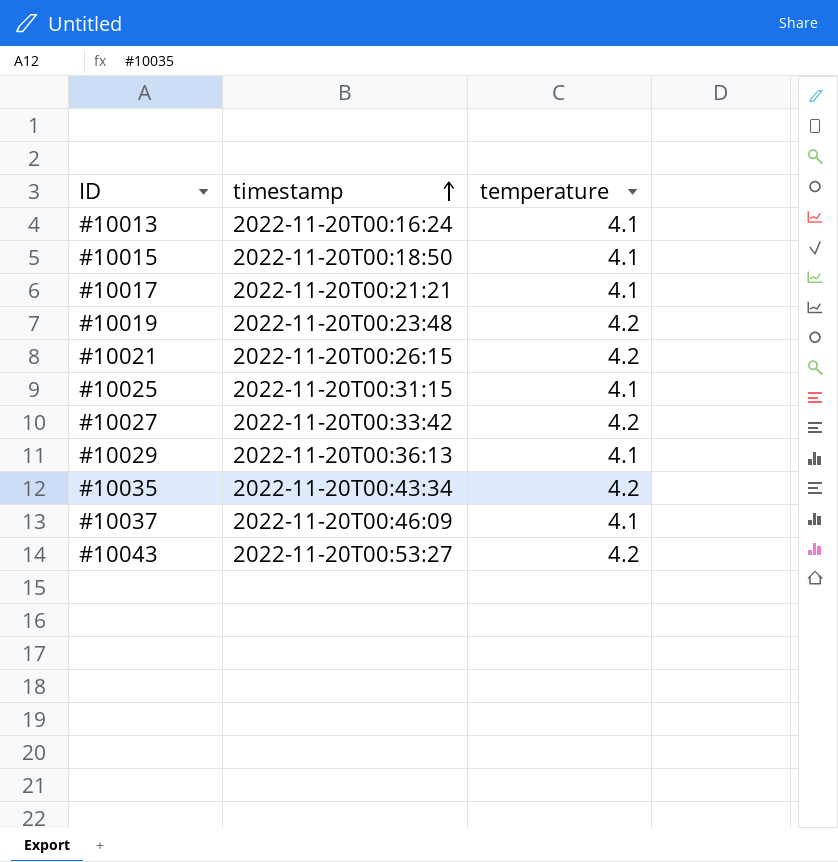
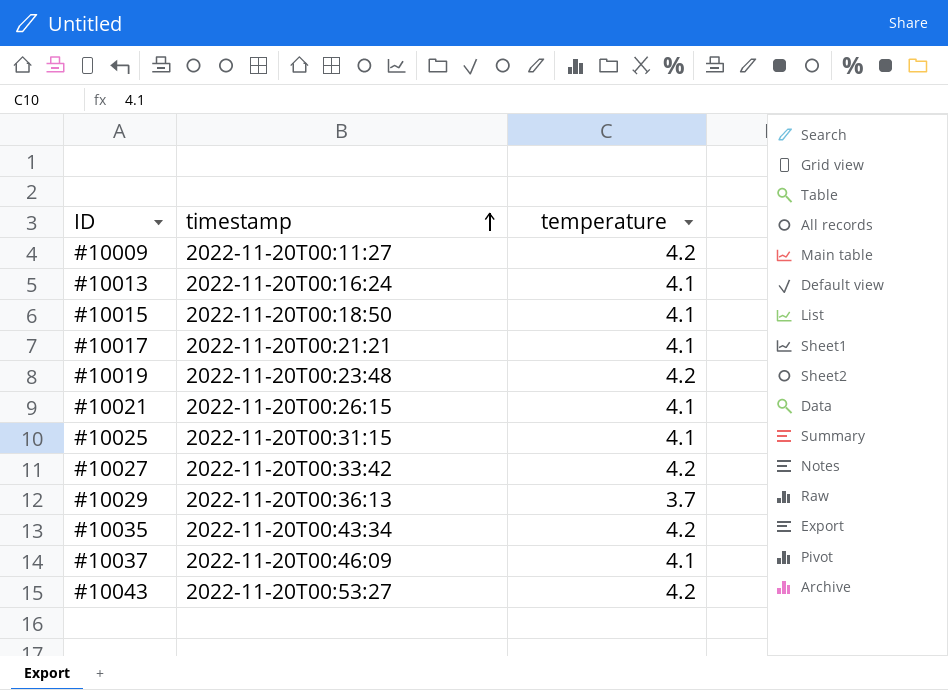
row #10009: none -> 2022-11-20T00:11:27 | 4.2
#10021 | temperature: 4.2 -> 4.1
#10029 | temperature: 4.1 -> 3.7

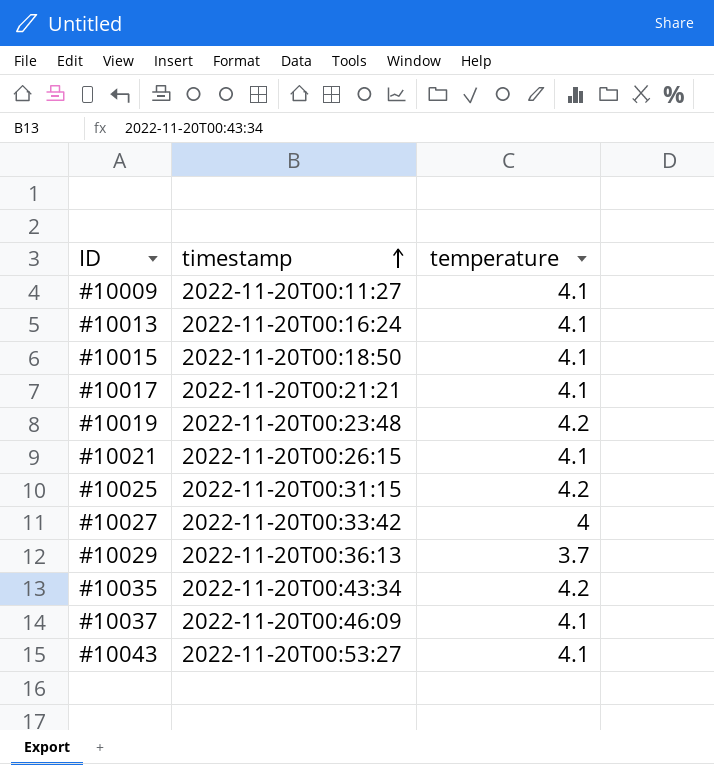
#10009 | temperature: 4.2 -> 4.1
#10025 | temperature: 4.1 -> 4.2
#10027 | temperature: 4.2 -> 4
#10043 | temperature: 4.2 -> 4.1

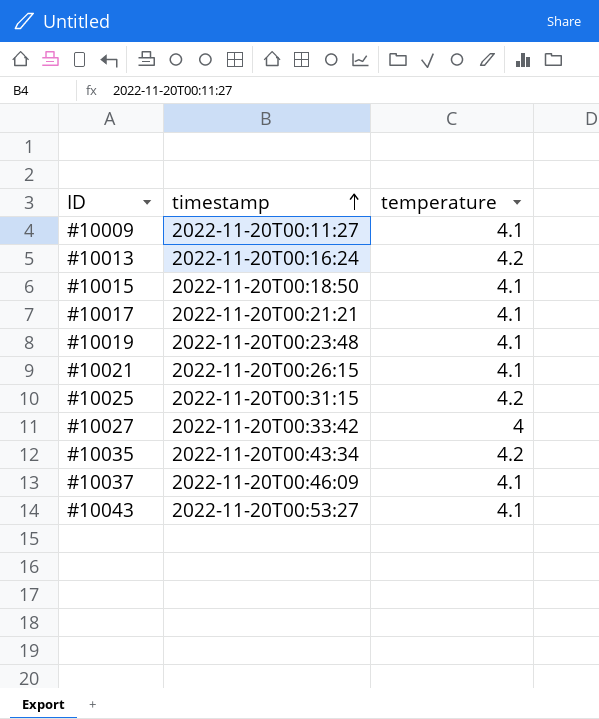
row #10029: 2022-11-20T00:36:13 | 3.7 -> none
#10013 | temperature: 4.1 -> 4.2
#10019 | temperature: 4.2 -> 4.1

